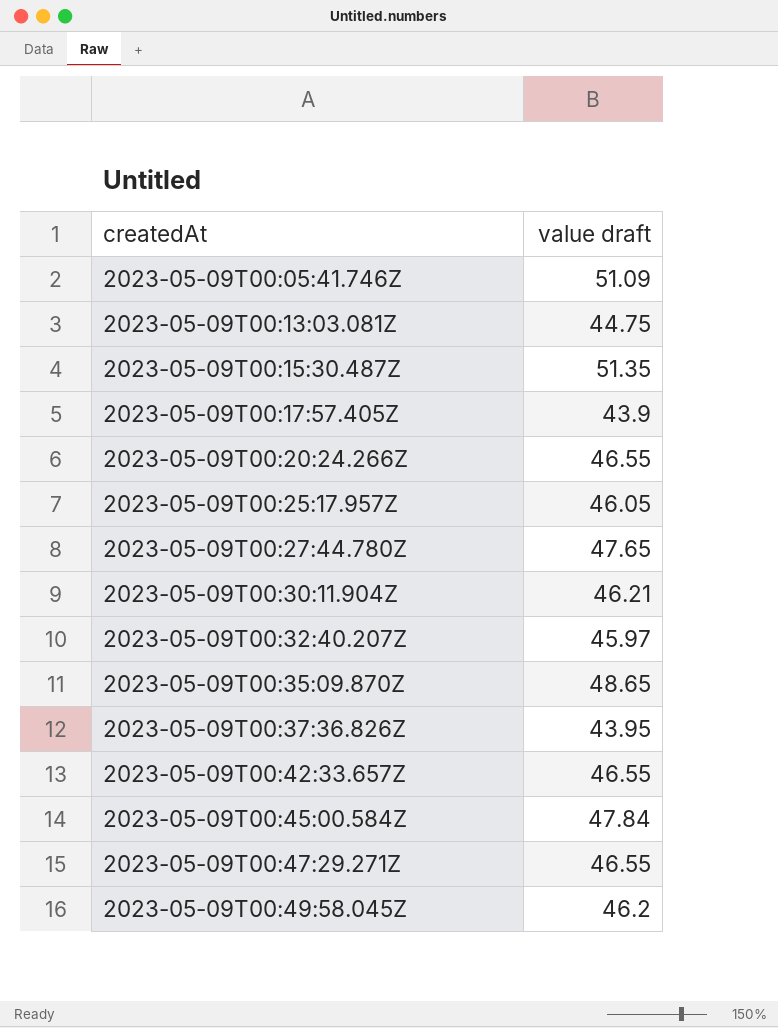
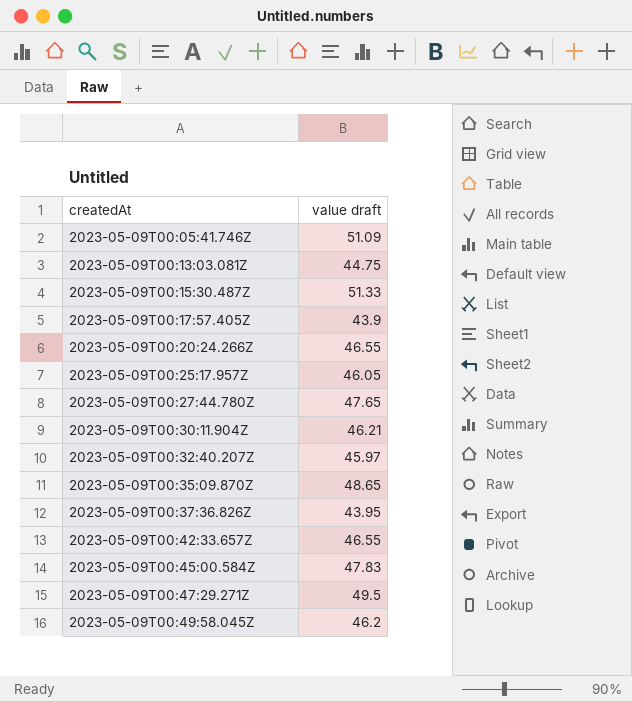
2023-05-09T00:15:30.487Z | value draft: 51.35 -> 51.33
2023-05-09T00:45:00.584Z | value draft: 47.84 -> 47.83
2023-05-09T00:47:29.271Z | value draft: 46.55 -> 49.5

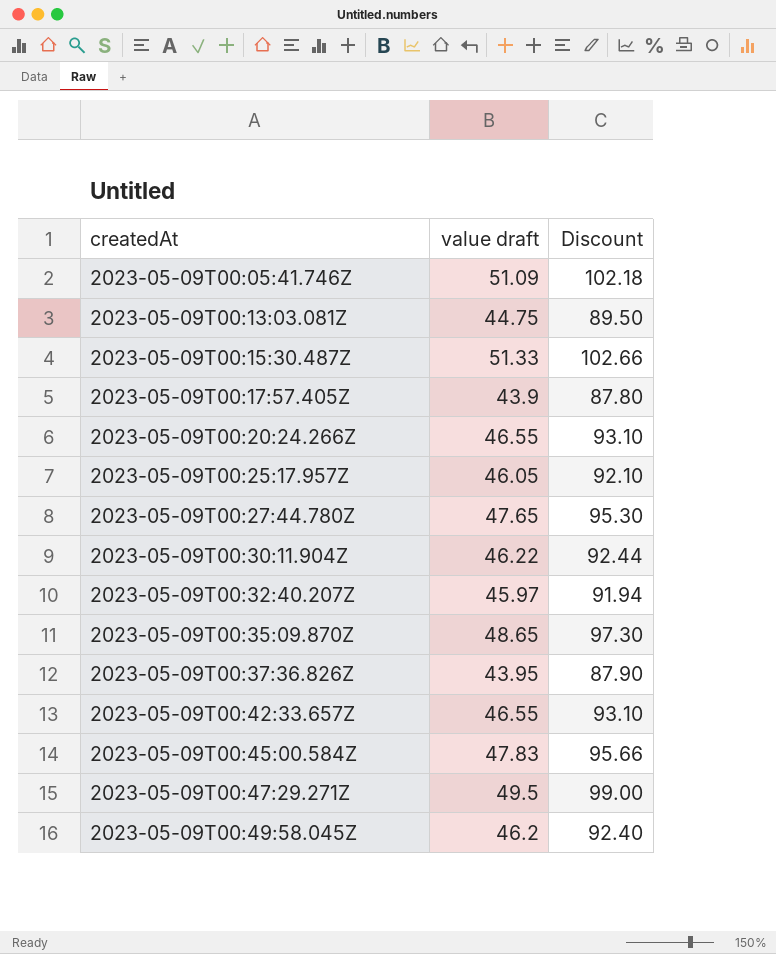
column Discount | formula: none -> [value draft] * 2
2023-05-09T00:30:11.904Z | value draft: 46.21 -> 46.22

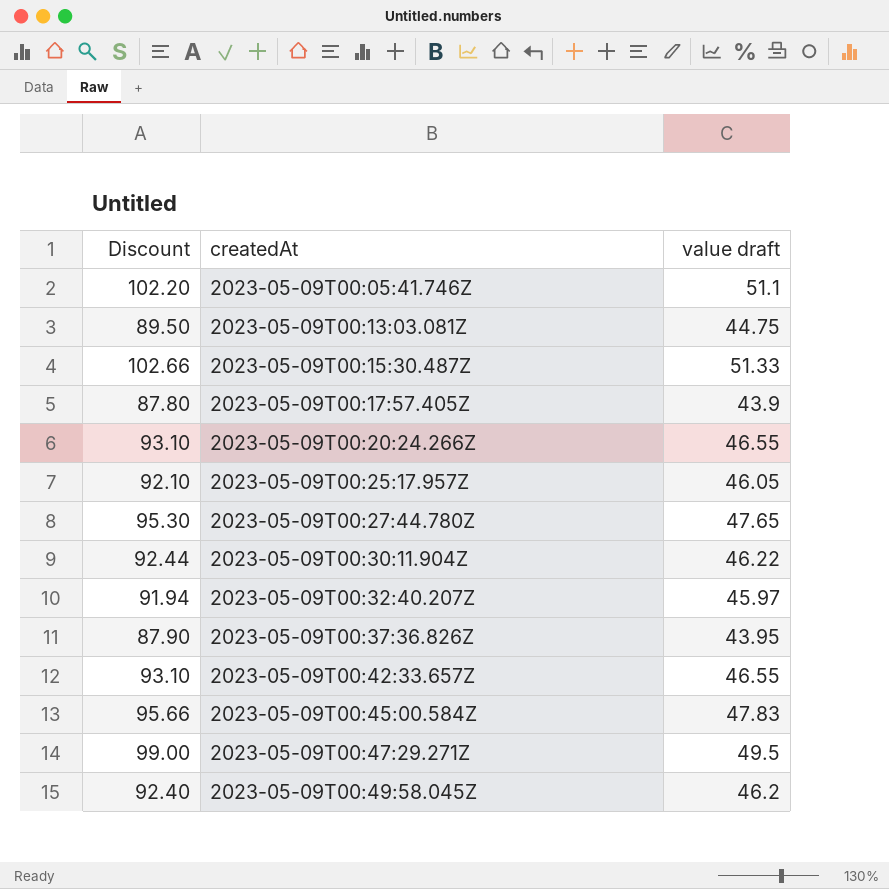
column Discount | position: 3 -> 1
row 2023-05-09T00:35:09.870Z: 48.65 | 97.30 -> none
2023-05-09T00:05:41.746Z | Discount: 102.18 -> 102.20
2023-05-09T00:05:41.746Z | value draft: 51.09 -> 51.1

